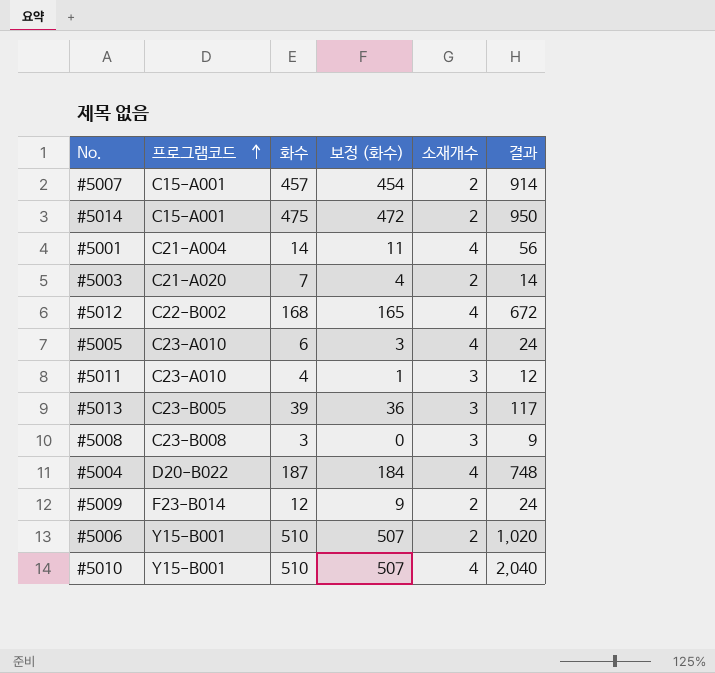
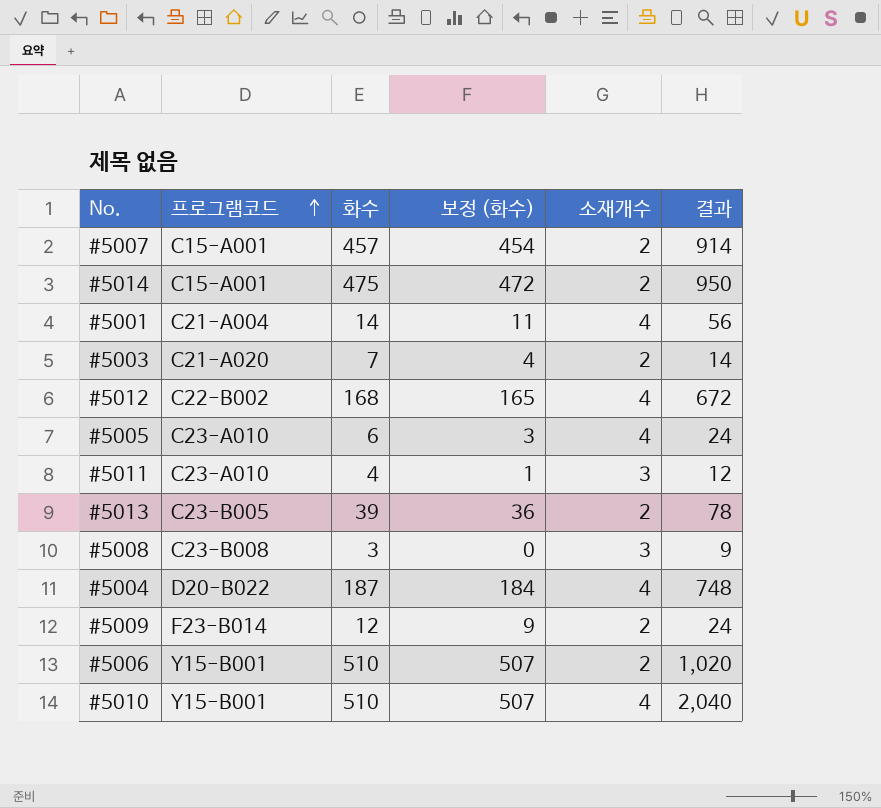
#5013 | 소재개수: 3 -> 2
#5013 | 결과: 117 -> 78

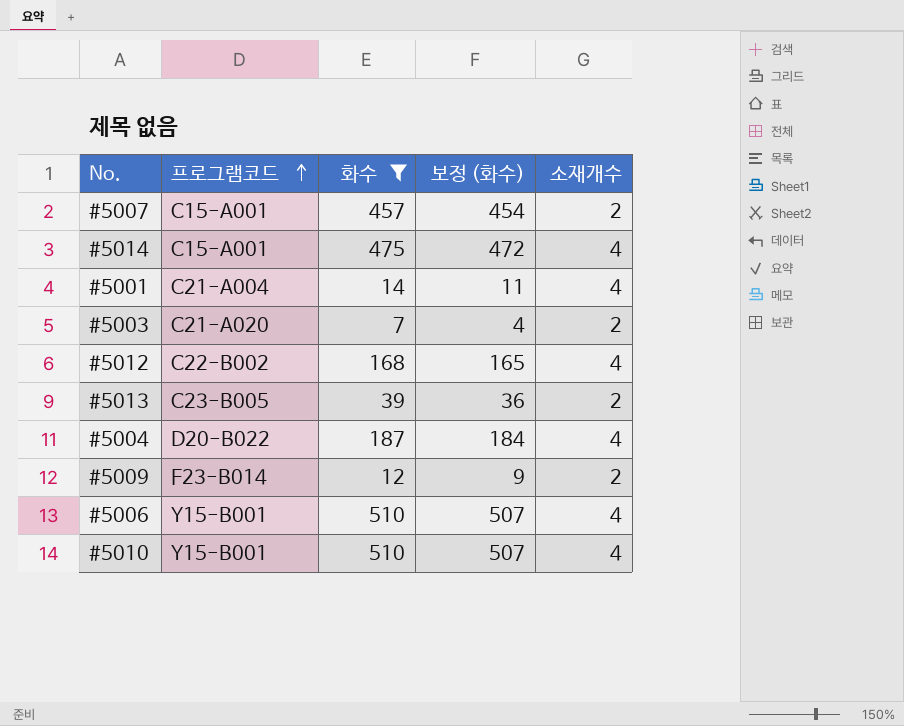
filter: none -> 화수 >= 7
column 결과 | formula: [화수] * [소재개수] -> none
#5014 | 소재개수: 2 -> 4
#5006 | 소재개수: 2 -> 4

